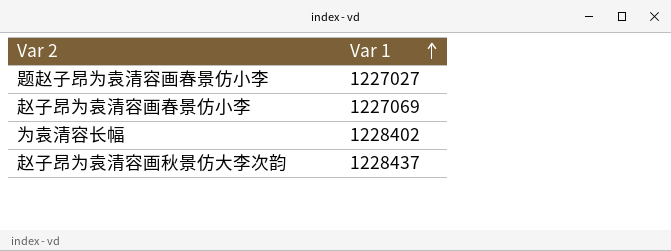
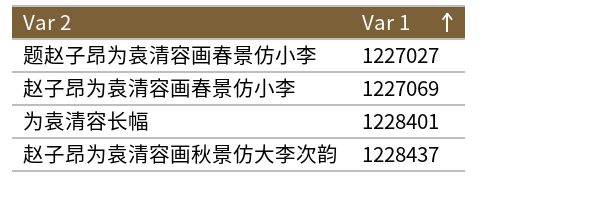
为袁清容长幅 | Var 1: 1228402 -> 1228401

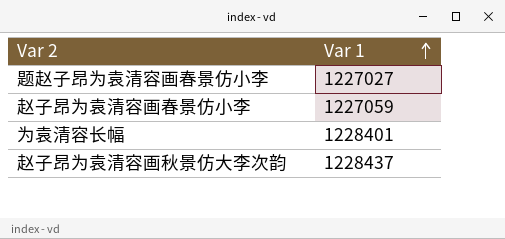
赵子昂为袁清容画春景仿小李 | Var 1: 1227069 -> 1227059

